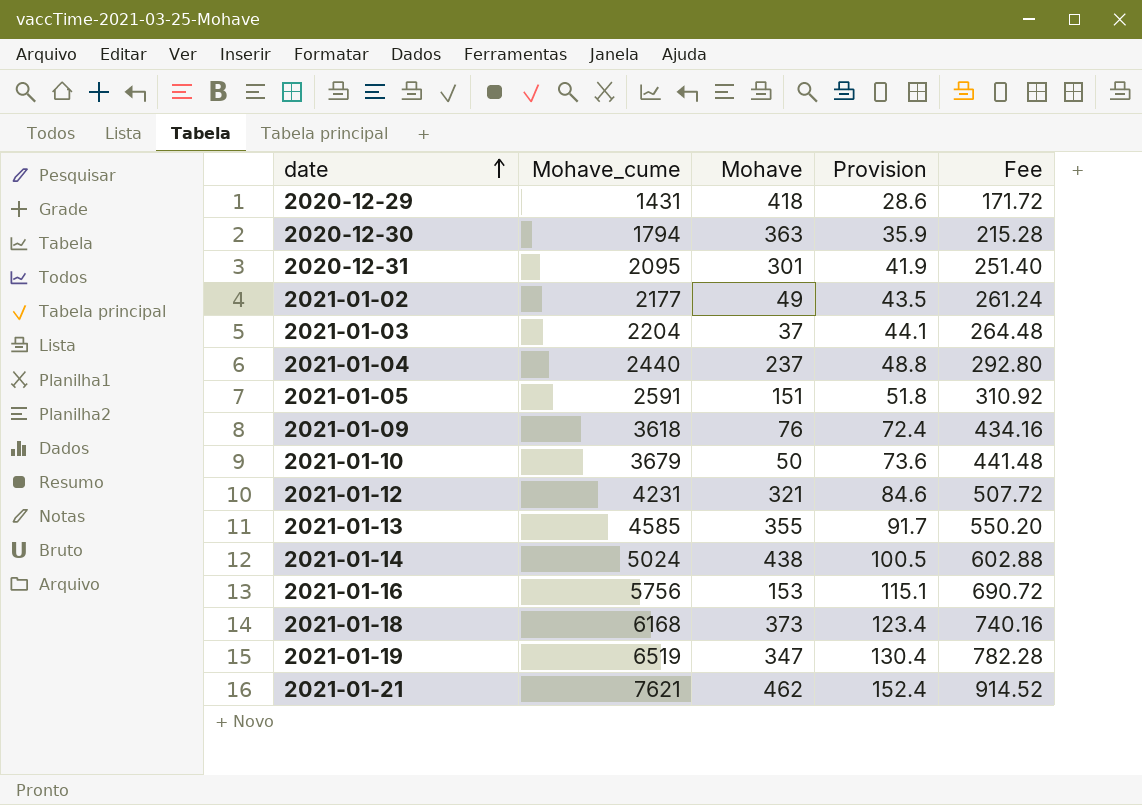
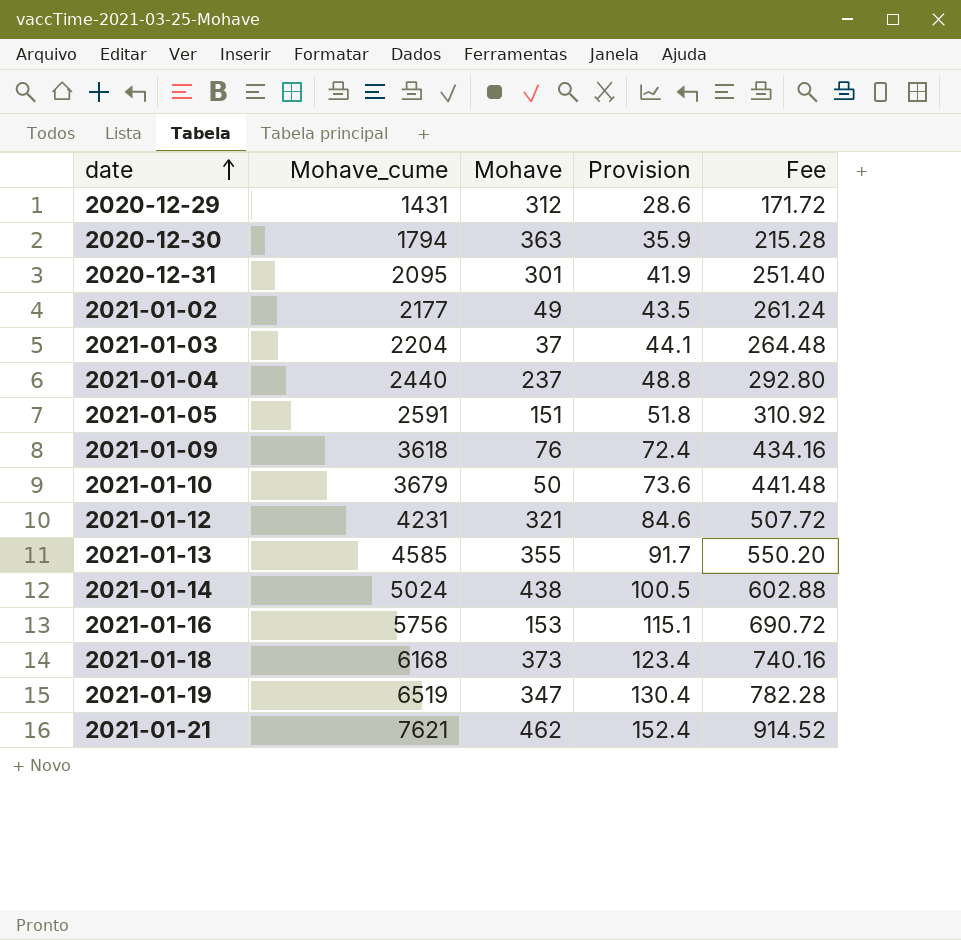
2020-12-29 | Mohave: 418 -> 312

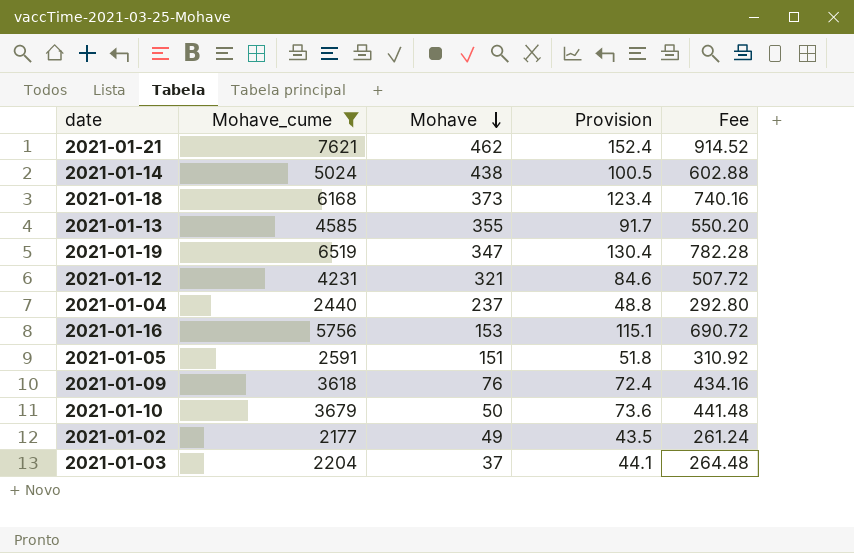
filter: none -> Mohave_cume >= 2177
row order: date ascending -> Mohave descending

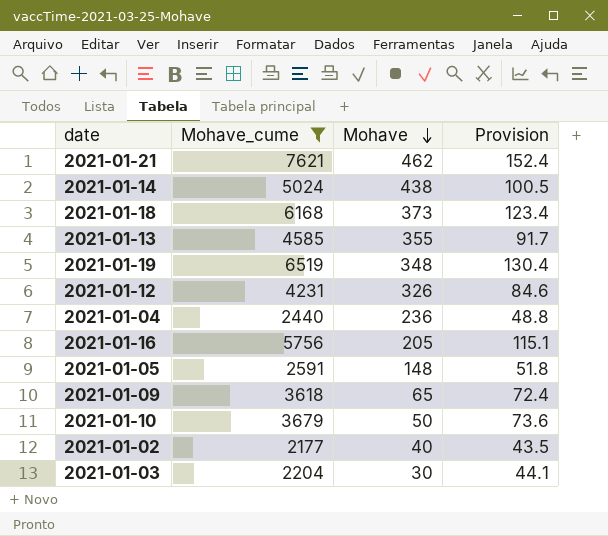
column Fee | formula: [Mohave_cume] * 0.12 -> none
2021-01-19 | Mohave: 347 -> 348
2021-01-12 | Mohave: 321 -> 326
2021-01-04 | Mohave: 237 -> 236
2021-01-16 | Mohave: 153 -> 205
2021-01-05 | Mohave: 151 -> 148
2021-01-09 | Mohave: 76 -> 65
2021-01-02 | Mohave: 49 -> 40
2021-01-03 | Mohave: 37 -> 30

